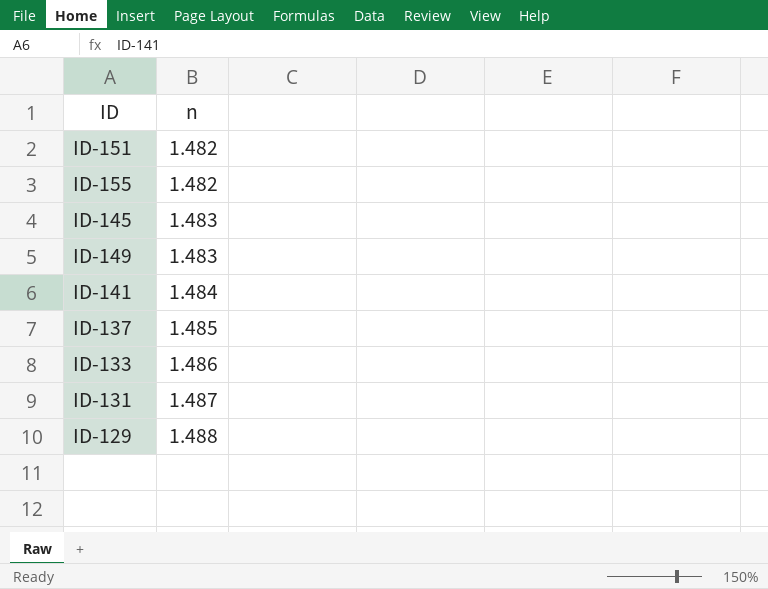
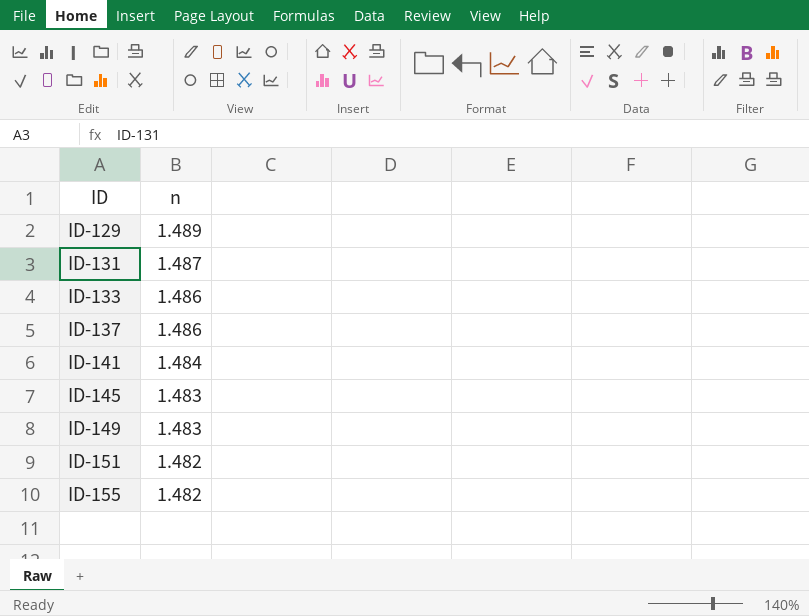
row order: n ascending -> ID ascending
ID-129 | n: 1.488 -> 1.489
ID-137 | n: 1.485 -> 1.486

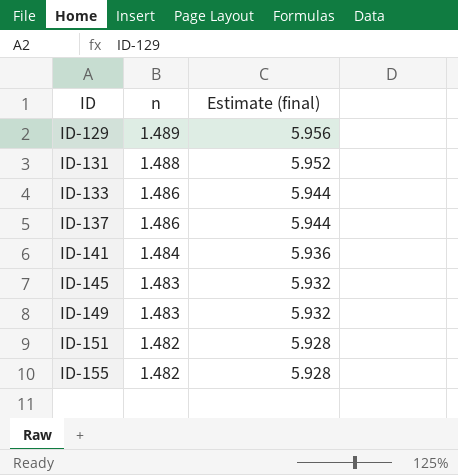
column Estimate (final) | formula: none -> [n] * 4
ID-131 | n: 1.487 -> 1.488

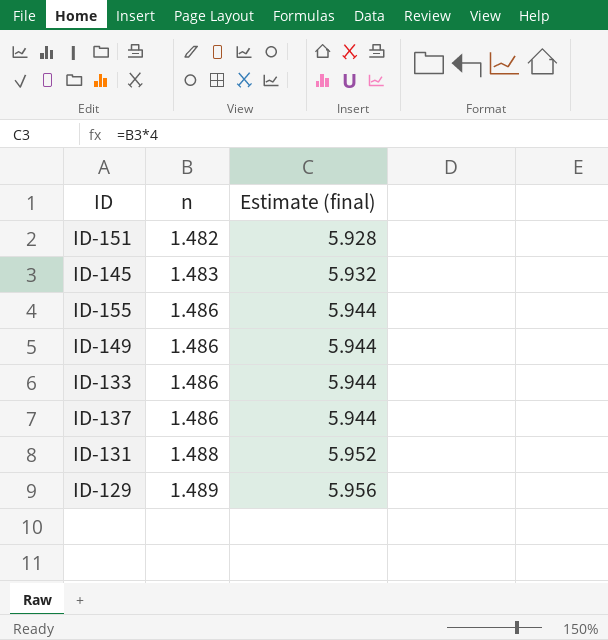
row order: ID ascending -> n ascending
row ID-141: 1.484 | 5.936 -> none
ID-155 | n: 1.482 -> 1.486
ID-155 | Estimate (final): 5.928 -> 5.944
ID-149 | n: 1.483 -> 1.486
ID-149 | Estimate (final): 5.932 -> 5.944

